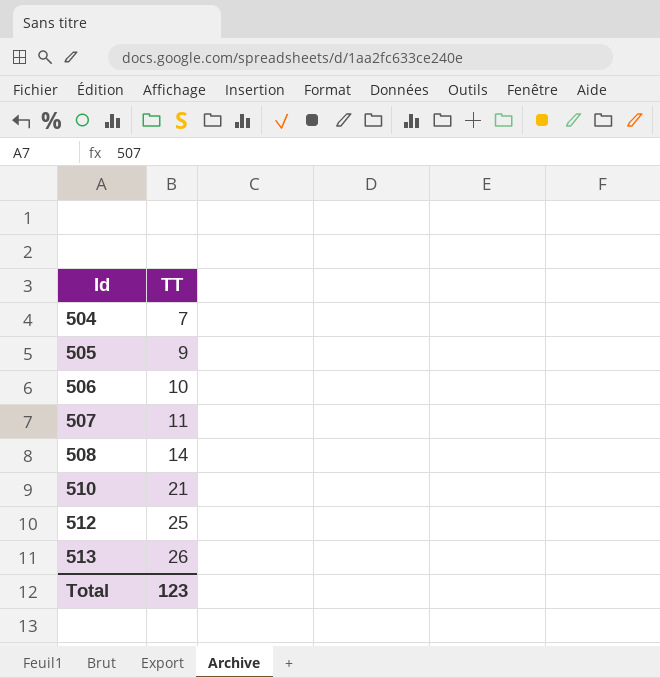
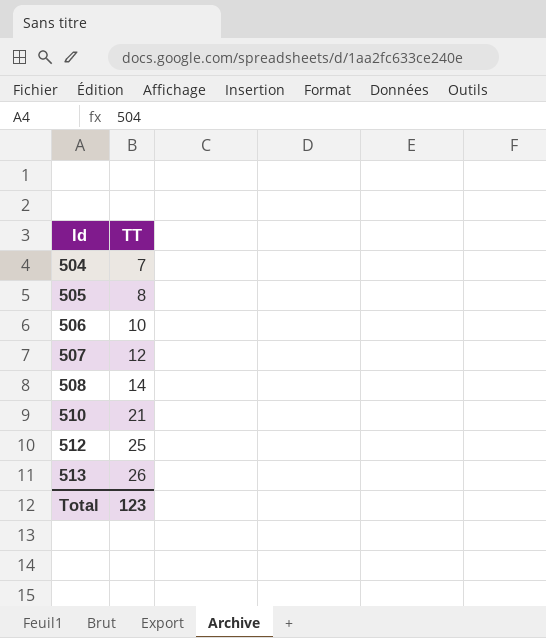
505 | TT: 9 -> 8
507 | TT: 11 -> 12

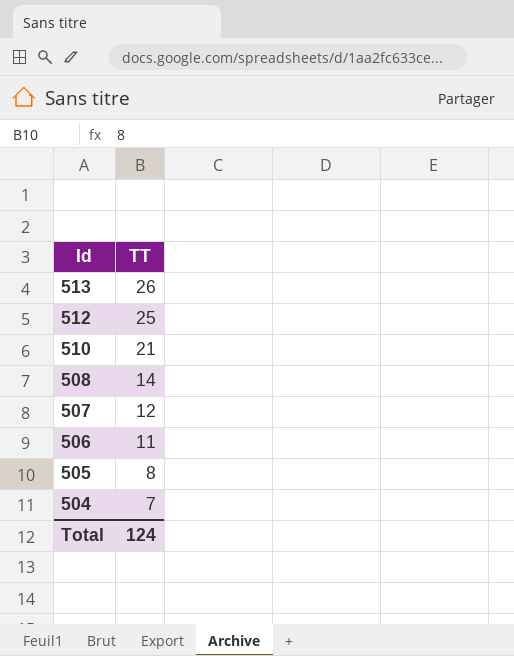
row order: Id ascending -> Id descending
506 | TT: 10 -> 11
Total | TT: 123 -> 124

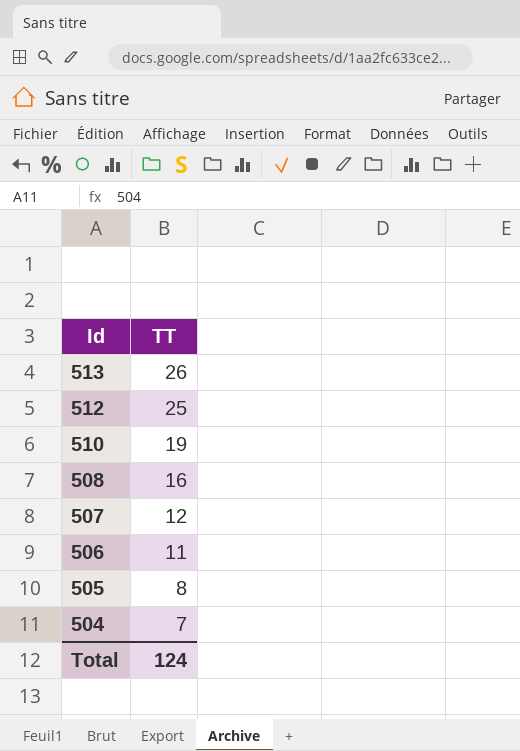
510 | TT: 21 -> 19
508 | TT: 14 -> 16

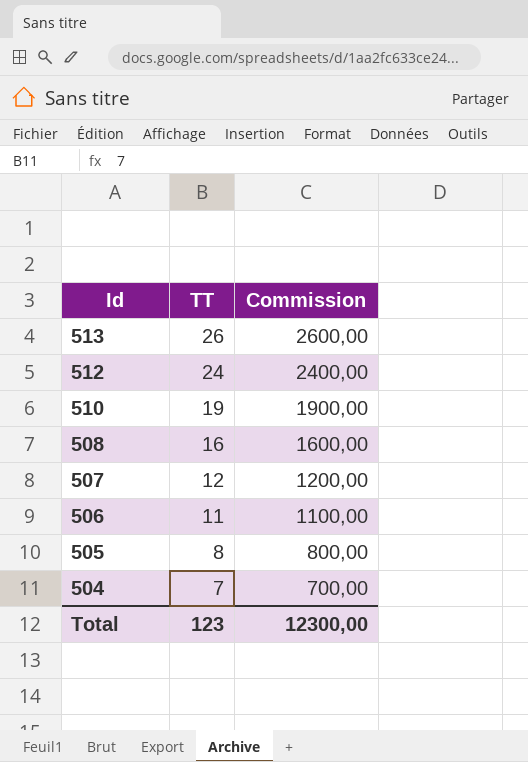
column Commission | formula: none -> [TT] * 100
512 | TT: 25 -> 24
Total | TT: 124 -> 123

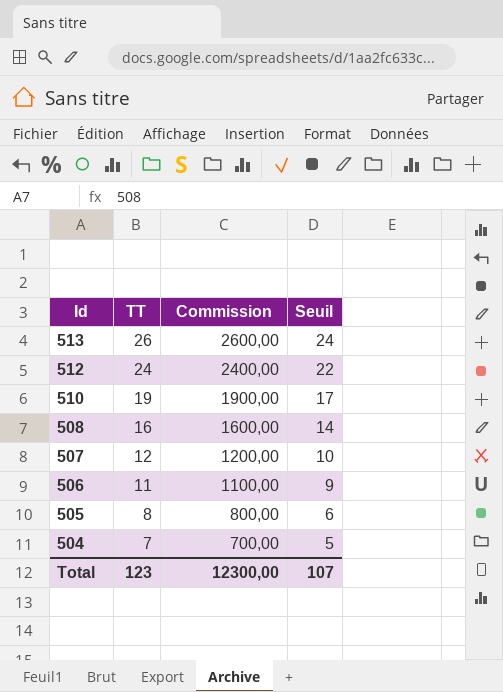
column Seuil | formula: none -> [TT] - 2

